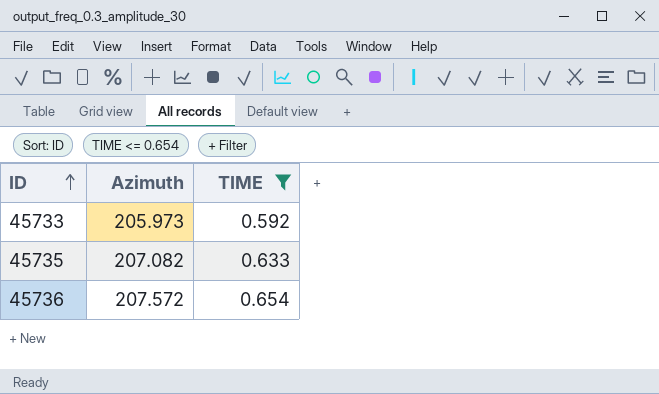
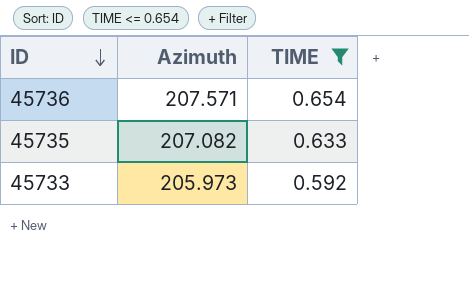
row order: ID ascending -> ID descending
45736 | Azimuth: 207.572 -> 207.571

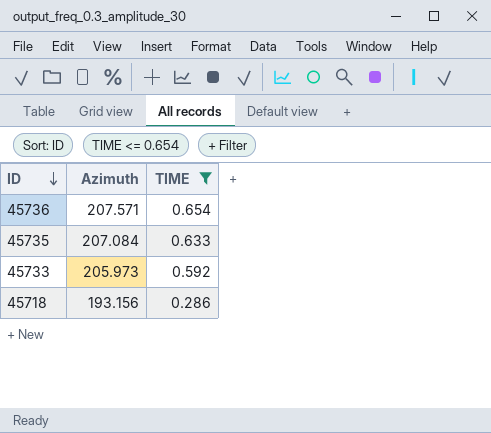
45735 | Azimuth: 207.082 -> 207.084
row 45718: none -> 193.156 | 0.286

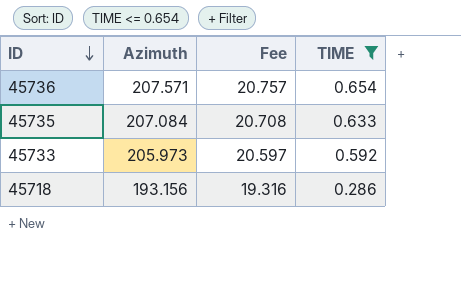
column Fee | formula: none -> [Azimuth] * 0.1

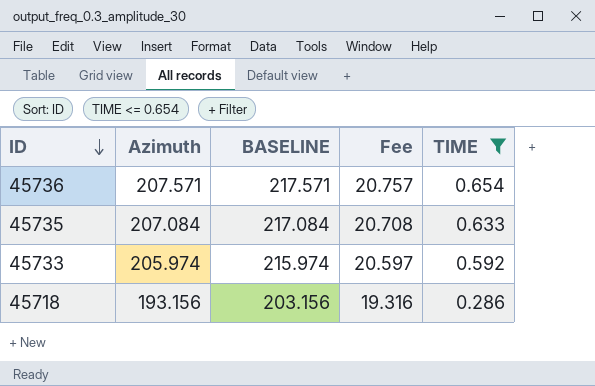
column BASELINE | formula: none -> [Azimuth] + 10
45733 | Azimuth: 205.973 -> 205.974

